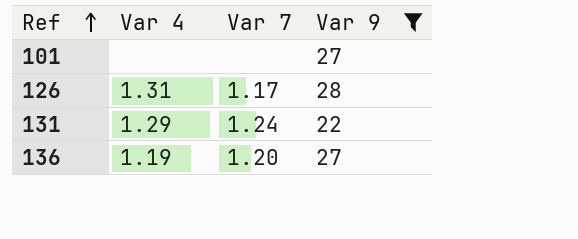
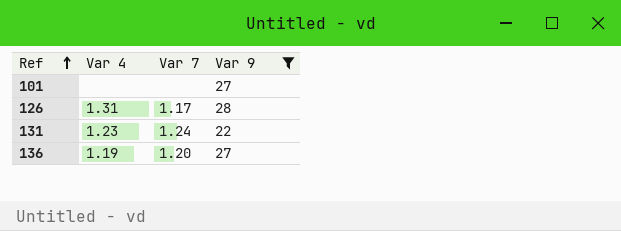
131 | Var 4: 1.29 -> 1.23

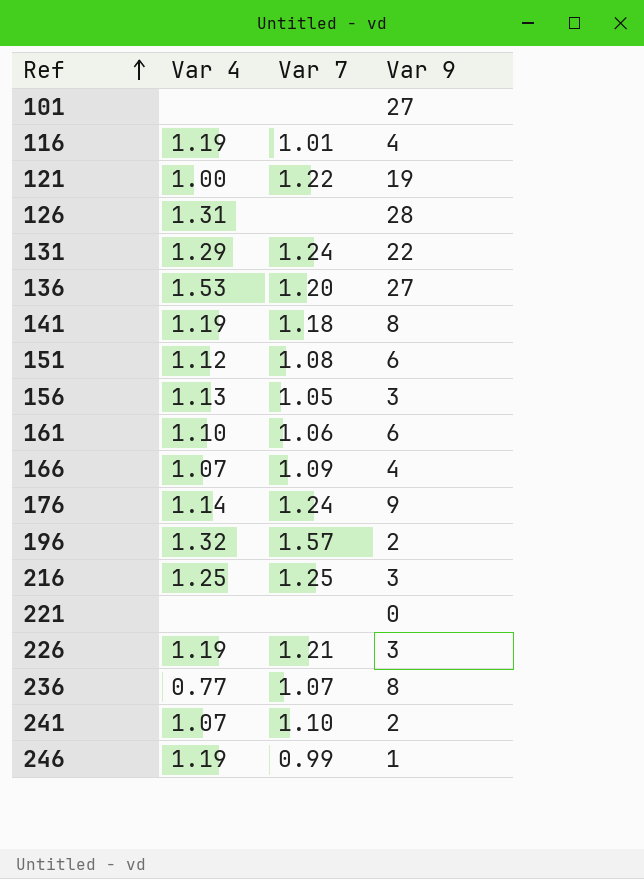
filter: Var 9 >= 22 -> none
126 | Var 7: 1.17 -> none
131 | Var 4: 1.23 -> 1.29
136 | Var 4: 1.19 -> 1.53

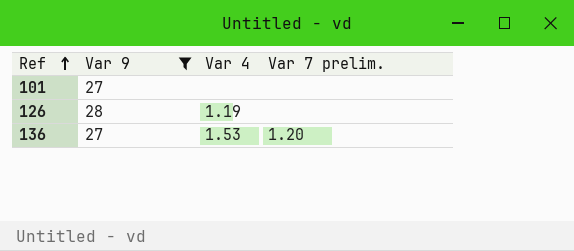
filter: none -> Var 9 >= 27
column Var 9 | position: 4 -> 2
column name: Var 7 -> Var 7 prelim.
126 | Var 4: 1.31 -> 1.19

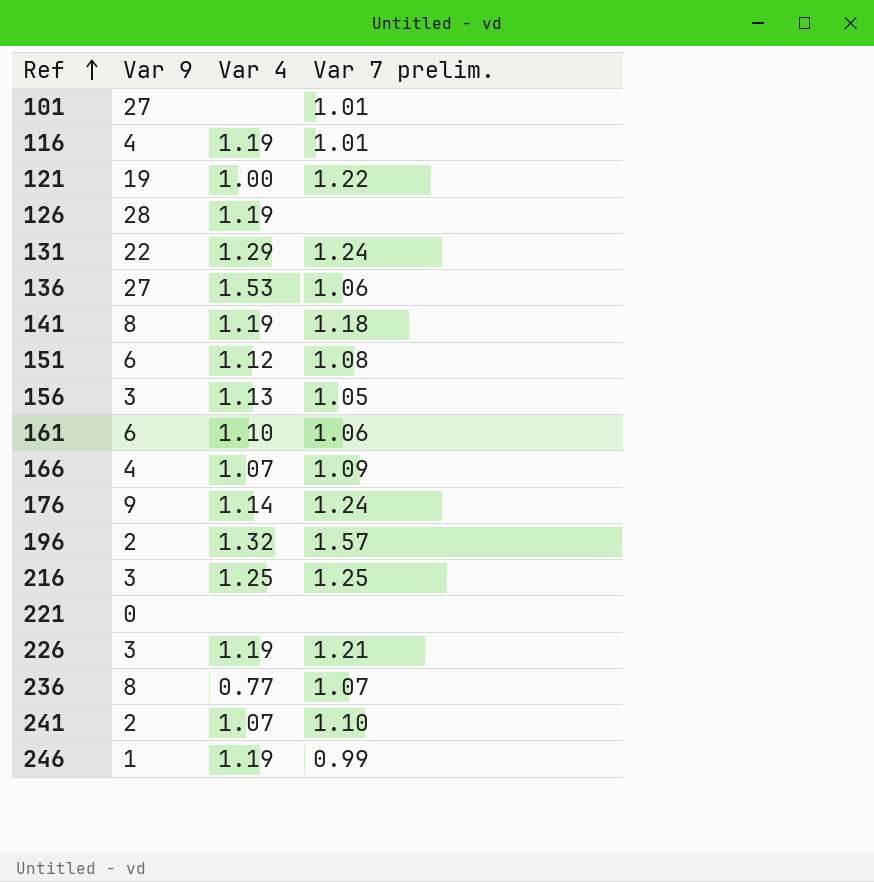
filter: Var 9 >= 27 -> none
101 | Var 7 prelim.: none -> 1.01
136 | Var 7 prelim.: 1.20 -> 1.06

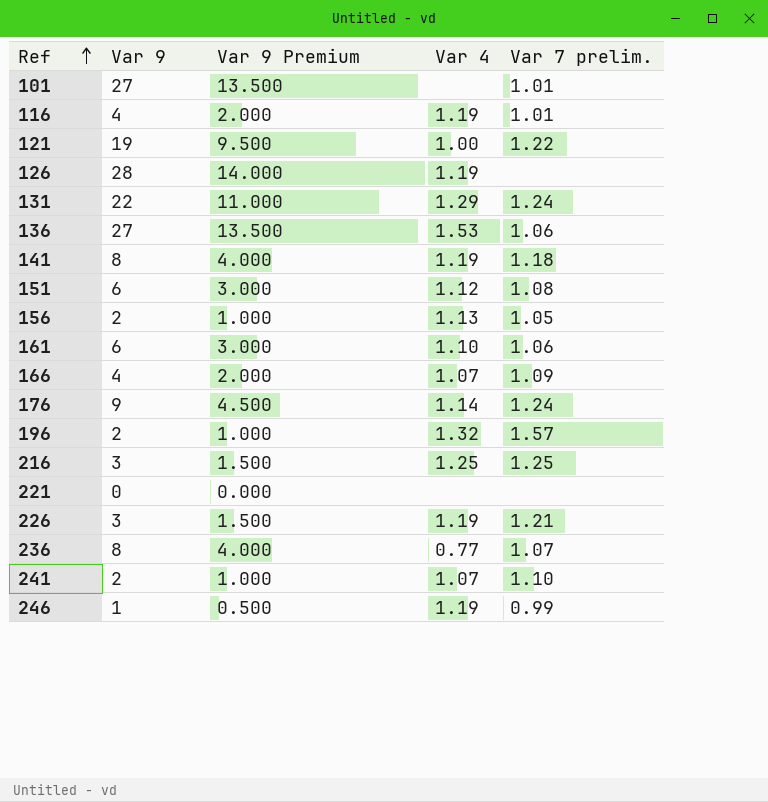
column Var 9 Premium | formula: none -> [Var 9] * 0.5
156 | Var 9: 3 -> 2

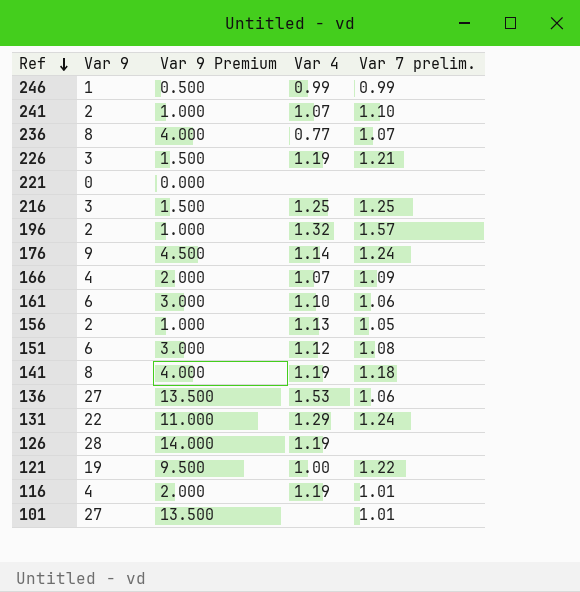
row order: Ref ascending -> Ref descending
246 | Var 4: 1.19 -> 0.99

